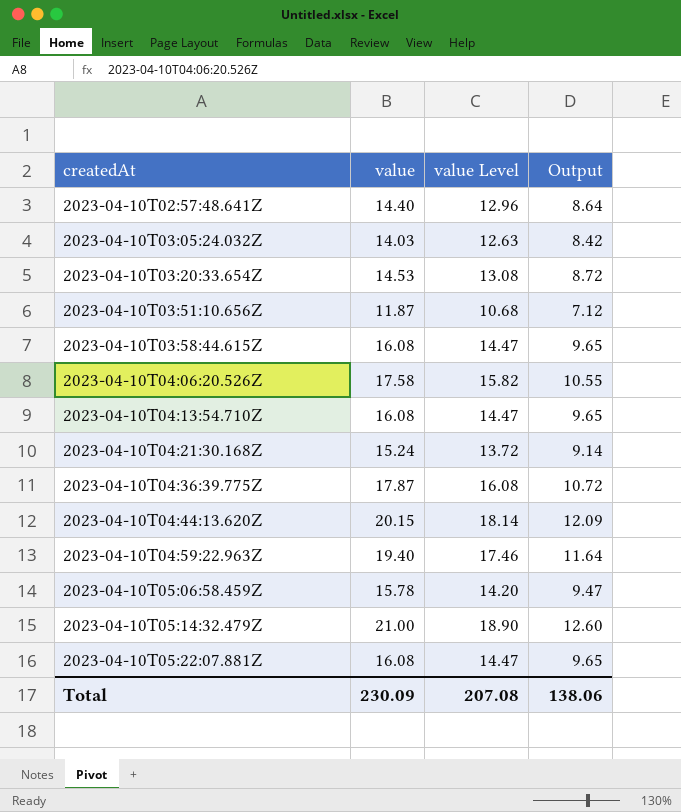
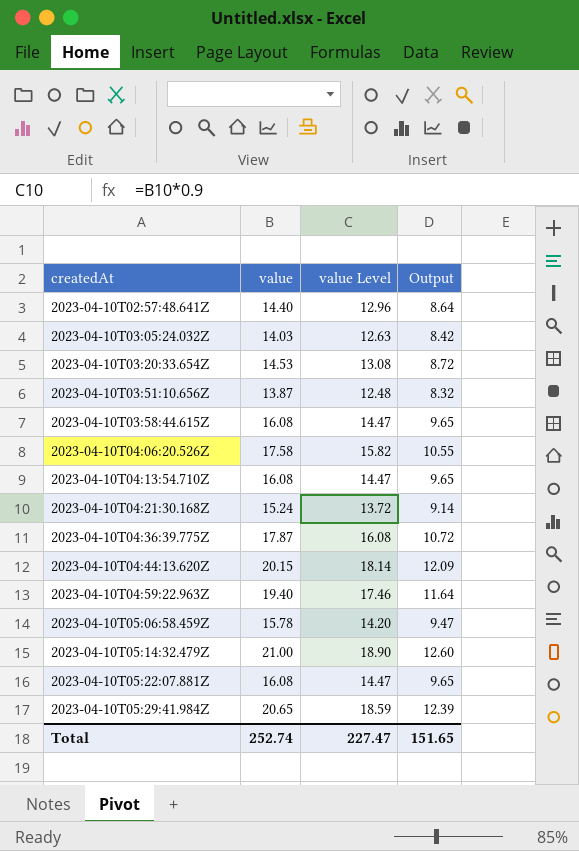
2023-04-10T03:51:10.656Z | value: 11.87 -> 13.87
2023-04-10T03:51:10.656Z | value Level: 10.68 -> 12.48
2023-04-10T03:51:10.656Z | Output: 7.12 -> 8.32
row 2023-04-10T05:29:41.984Z: none -> 20.65 | 18.59 | 12.39
Total | value: 230.09 -> 252.74
Total | value Level: 207.08 -> 227.47
Total | Output: 138.06 -> 151.65

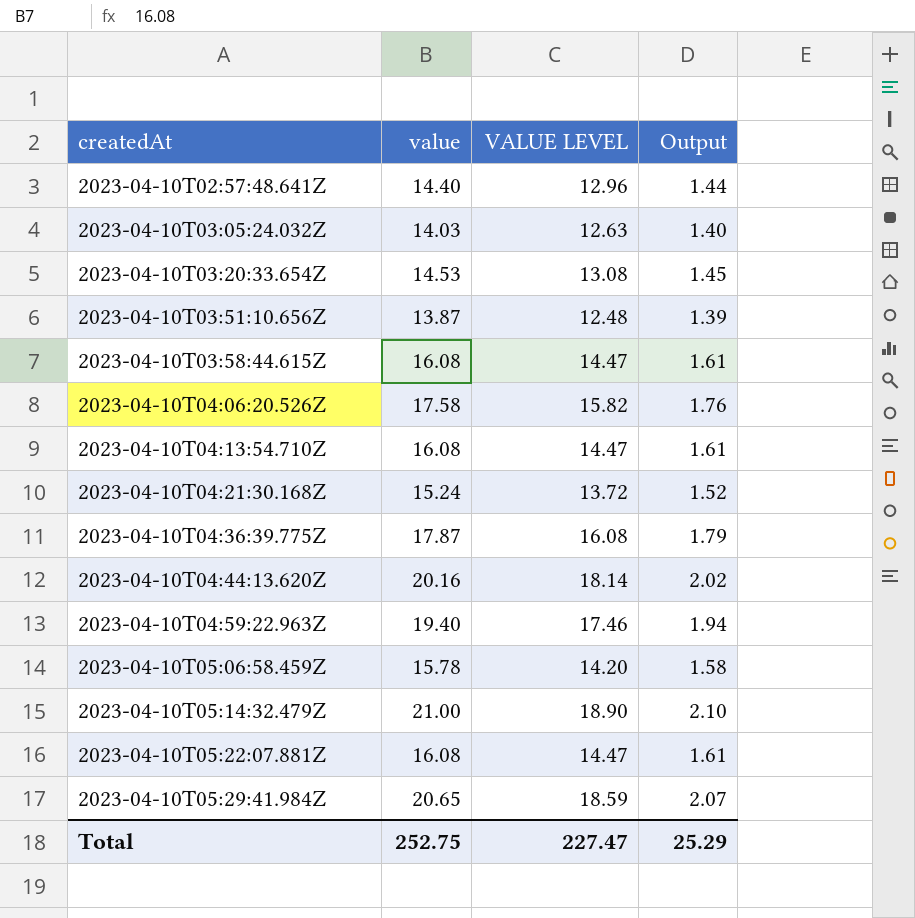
column name: value Level -> VALUE LEVEL
column Output | formula: [value] * 0.6 -> [value] * 0.1
2023-04-10T04:44:13.620Z | value: 20.15 -> 20.16
Total | value: 252.74 -> 252.75
Total | Output: 151.65 -> 25.29

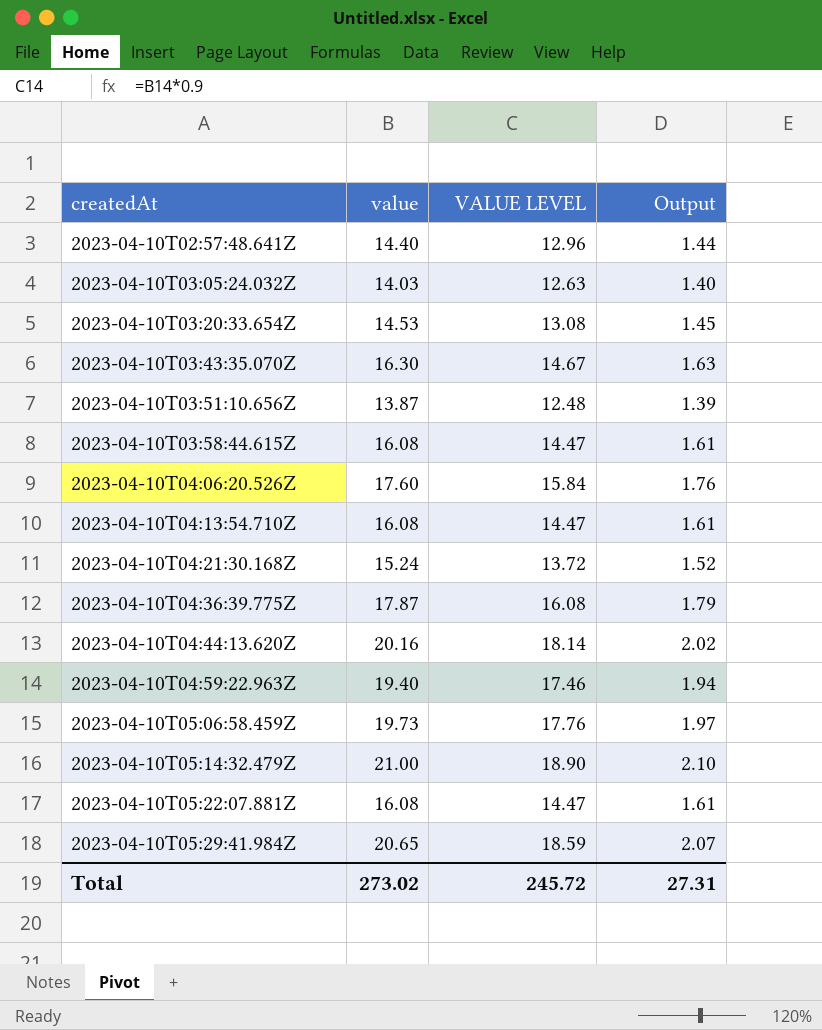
row 2023-04-10T03:43:35.070Z: none -> 16.30 | 14.67 | 1.63
2023-04-10T04:06:20.526Z | value: 17.58 -> 17.60
2023-04-10T04:06:20.526Z | VALUE LEVEL: 15.82 -> 15.84
2023-04-10T05:06:58.459Z | value: 15.78 -> 19.73
2023-04-10T05:06:58.459Z | VALUE LEVEL: 14.20 -> 17.76
2023-04-10T05:06:58.459Z | Output: 1.58 -> 1.97
Total | value: 252.75 -> 273.02
Total | VALUE LEVEL: 227.47 -> 245.72
Total | Output: 25.29 -> 27.31

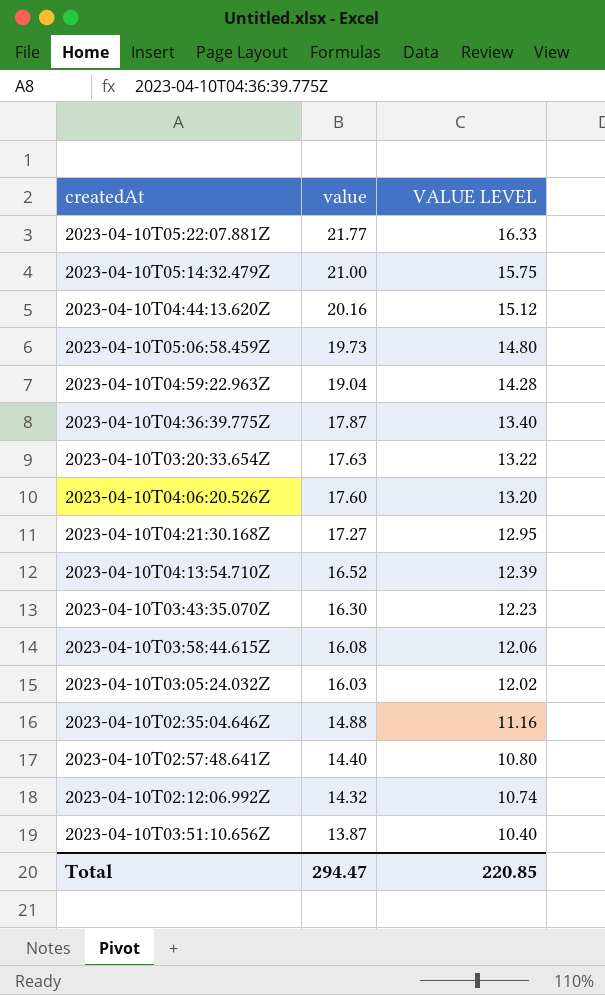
row order: createdAt ascending -> value descending
column Output | formula: [value] * 0.1 -> none
column VALUE LEVEL | formula: [value] * 0.9 -> [value] * 0.75
row 2023-04-10T05:29:41.984Z: 20.65 | 18.59 | 2.07 -> none
2023-04-10T05:22:07.881Z | value: 16.08 -> 21.77
2023-04-10T04:59:22.963Z | value: 19.40 -> 19.04
2023-04-10T03:20:33.654Z | value: 14.53 -> 17.63
2023-04-10T04:21:30.168Z | value: 15.24 -> 17.27
2023-04-10T04:13:54.710Z | value: 16.08 -> 16.52
2023-04-10T03:05:24.032Z | value: 14.03 -> 16.03
row 2023-04-10T02:35:04.646Z: none -> 14.88 | 11.16
row 2023-04-10T02:12:06.992Z: none -> 14.32 | 10.74
Total | value: 273.02 -> 294.47
Total | VALUE LEVEL: 245.72 -> 220.85

